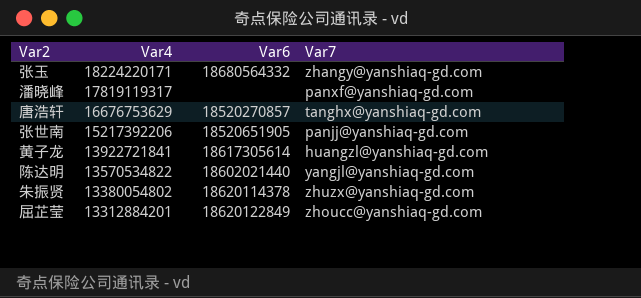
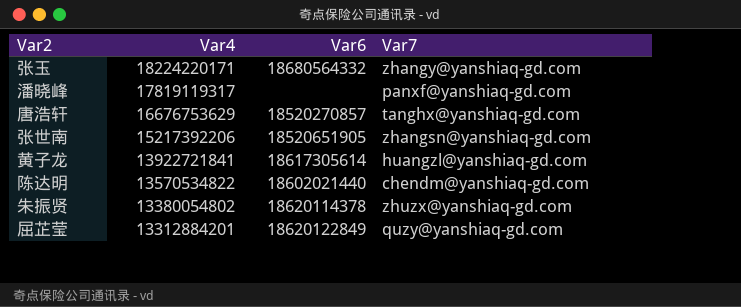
张世南 | Var7: panjj@yanshiaq-gd.com -> zhangsn@yanshiaq-gd.com
陈达明 | Var7: yangjl@yanshiaq-gd.com -> chendm@yanshiaq-gd.com
屈芷莹 | Var7: zhoucc@yanshiaq-gd.com -> quzy@yanshiaq-gd.com

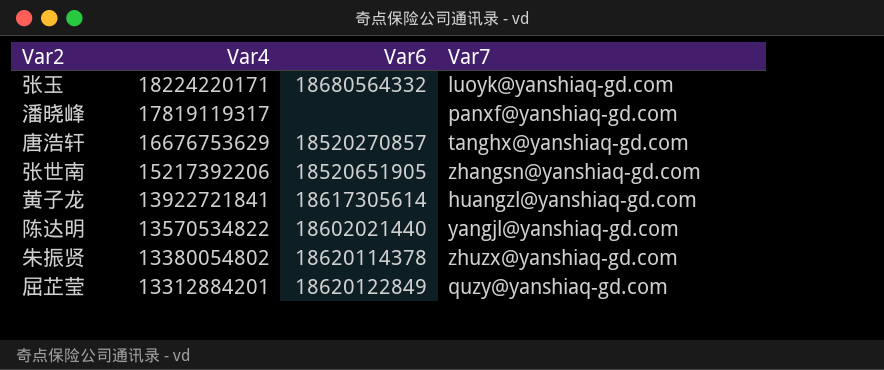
张玉 | Var7: zhangy@yanshiaq-gd.com -> luoyk@yanshiaq-gd.com
陈达明 | Var7: chendm@yanshiaq-gd.com -> yangjl@yanshiaq-gd.com

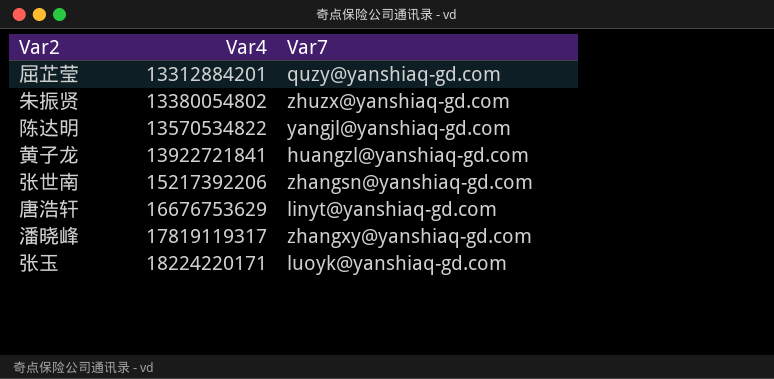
row order: Var4 descending -> Var4 ascending
column Var6 | position: 3 -> none
唐浩轩 | Var7: tanghx@yanshiaq-gd.com -> linyt@yanshiaq-gd.com
潘晓峰 | Var7: panxf@yanshiaq-gd.com -> zhangxy@yanshiaq-gd.com

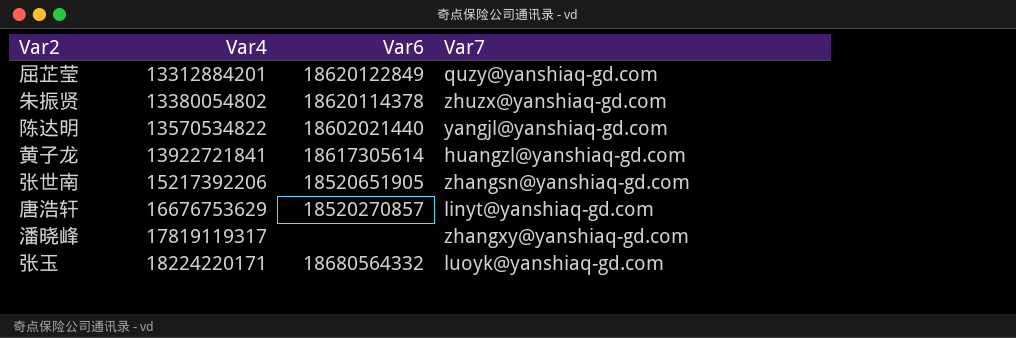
column Var6 | position: none -> 3

